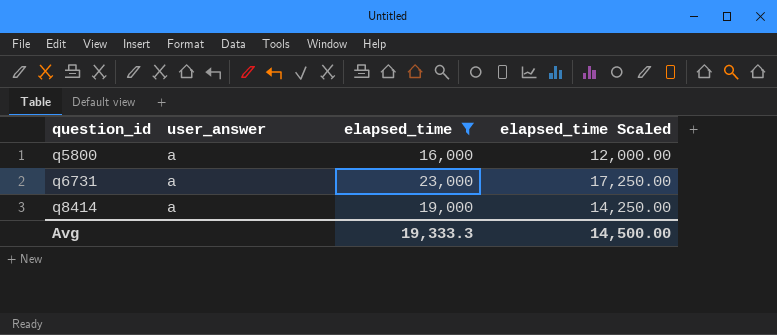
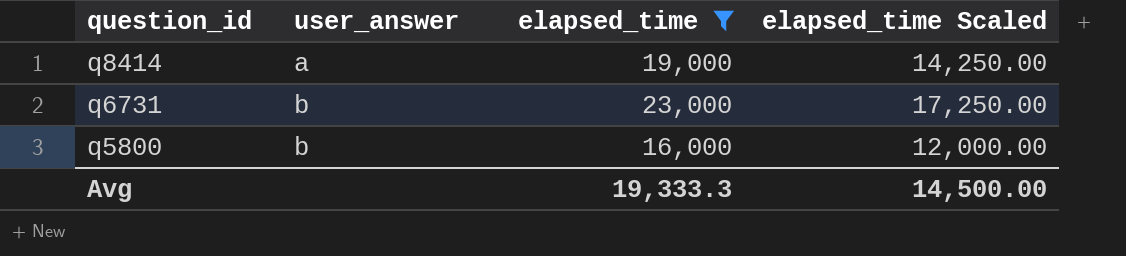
row order: question_id ascending -> question_id descending
q6731 | user_answer: a -> b
q5800 | user_answer: a -> b

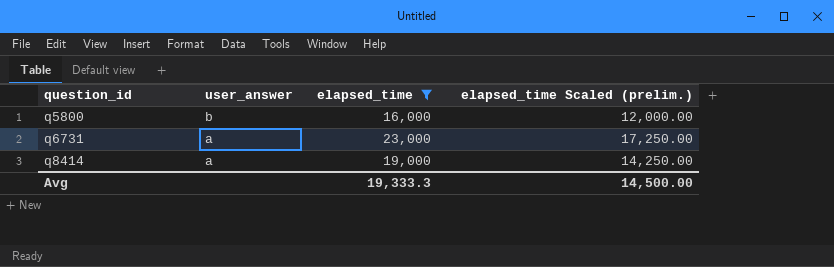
row order: question_id descending -> question_id ascending
column name: elapsed_time Scaled -> elapsed_time Scaled (prelim.)
q6731 | user_answer: b -> a

